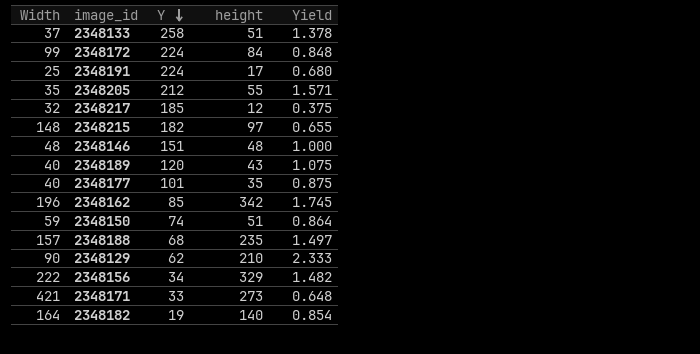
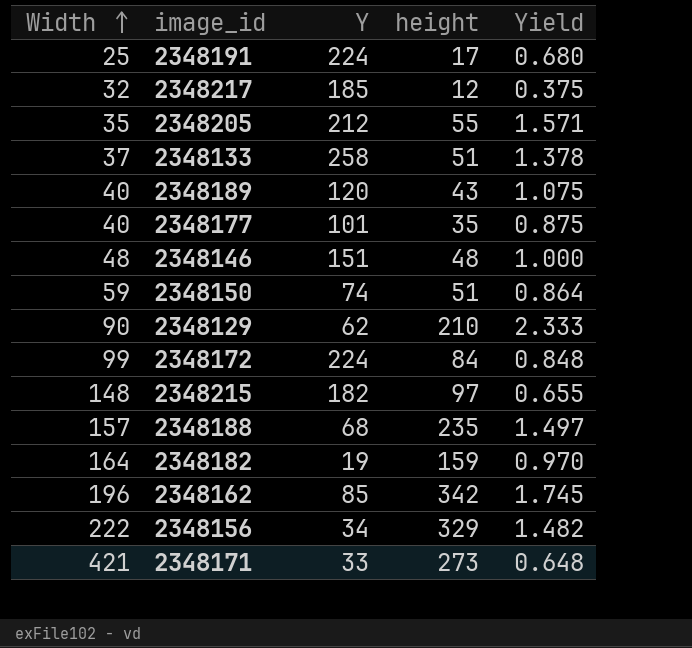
row order: Y descending -> Width ascending
2348182 | height: 140 -> 159
2348182 | Yield: 0.854 -> 0.970

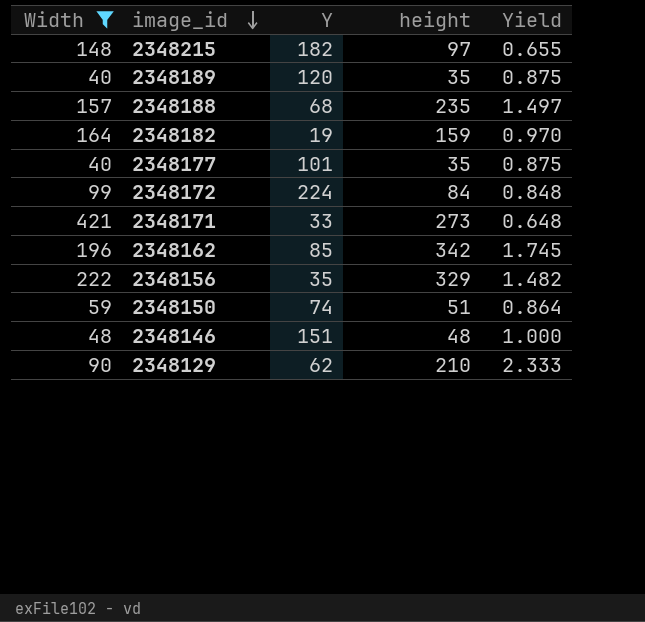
filter: none -> Width >= 40
row order: Width ascending -> image_id descending
2348189 | height: 43 -> 35
2348189 | Yield: 1.075 -> 0.875
2348156 | Y: 34 -> 35

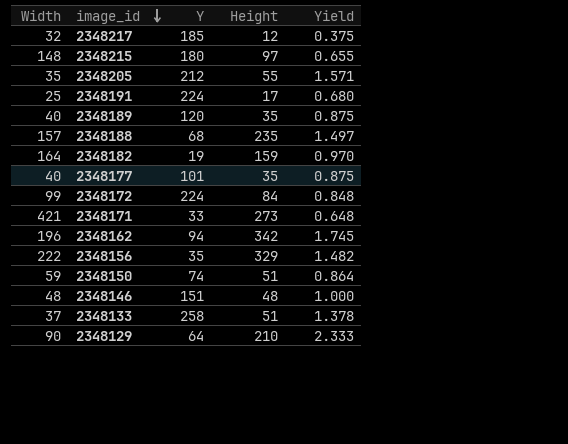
filter: Width >= 40 -> none
column name: height -> Height
2348215 | Y: 182 -> 180
2348162 | Y: 85 -> 94
2348129 | Y: 62 -> 64

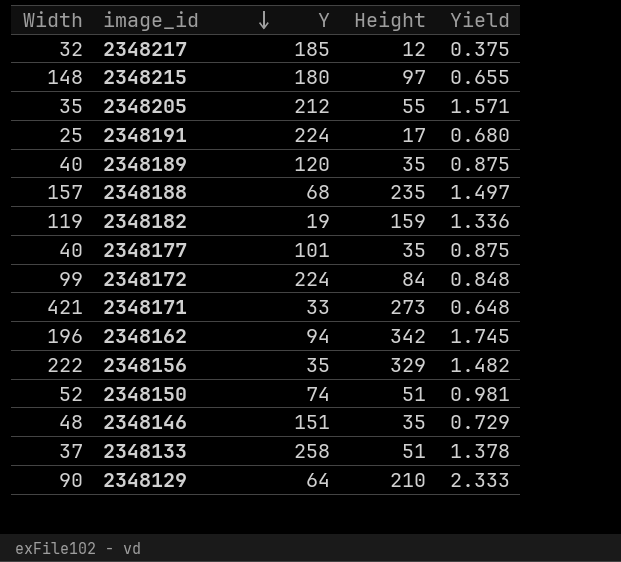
2348182 | Width: 164 -> 119
2348182 | Yield: 0.970 -> 1.336
2348150 | Width: 59 -> 52
2348150 | Yield: 0.864 -> 0.981
2348146 | Height: 48 -> 35
2348146 | Yield: 1.000 -> 0.729

